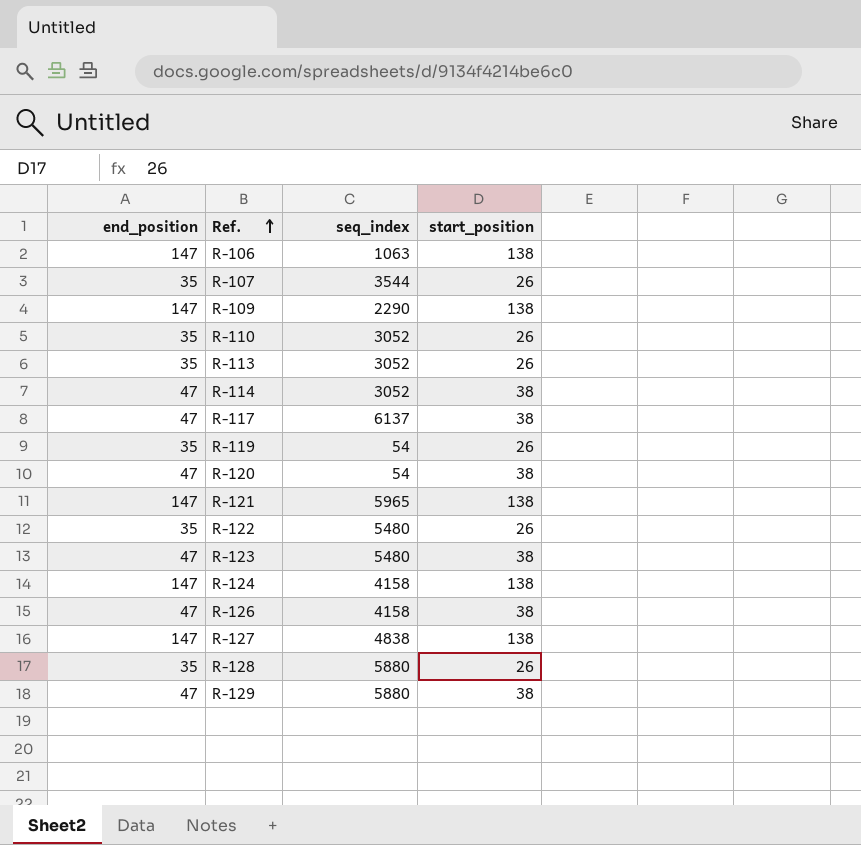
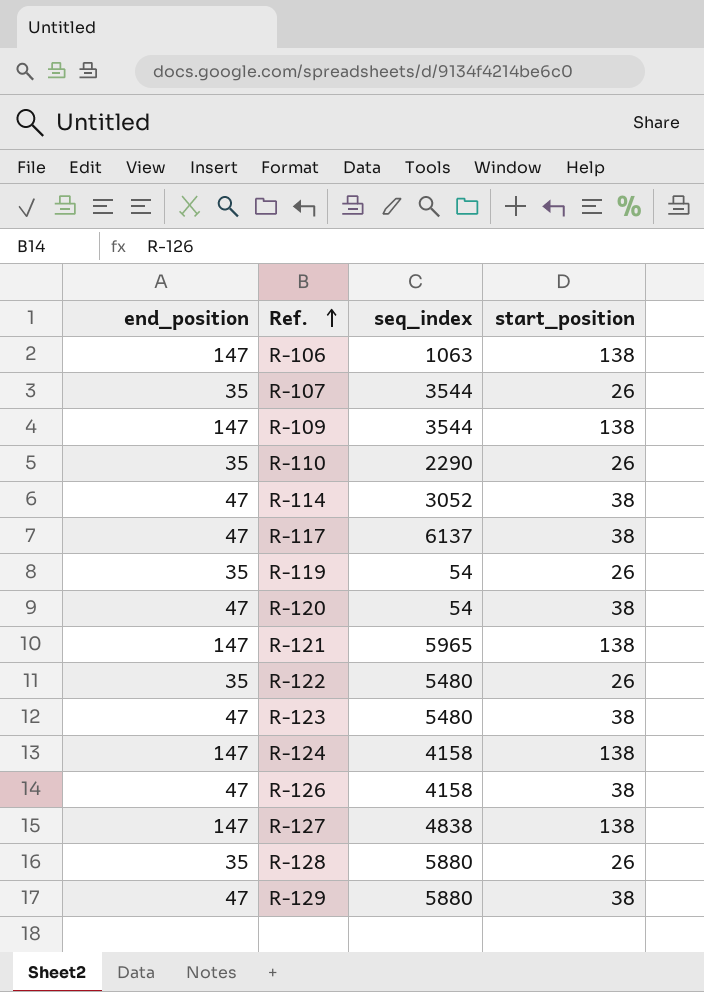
row R-113: 35 | 3052 | 26 -> none
R-109 | seq_index: 2290 -> 3544
R-110 | seq_index: 3052 -> 2290

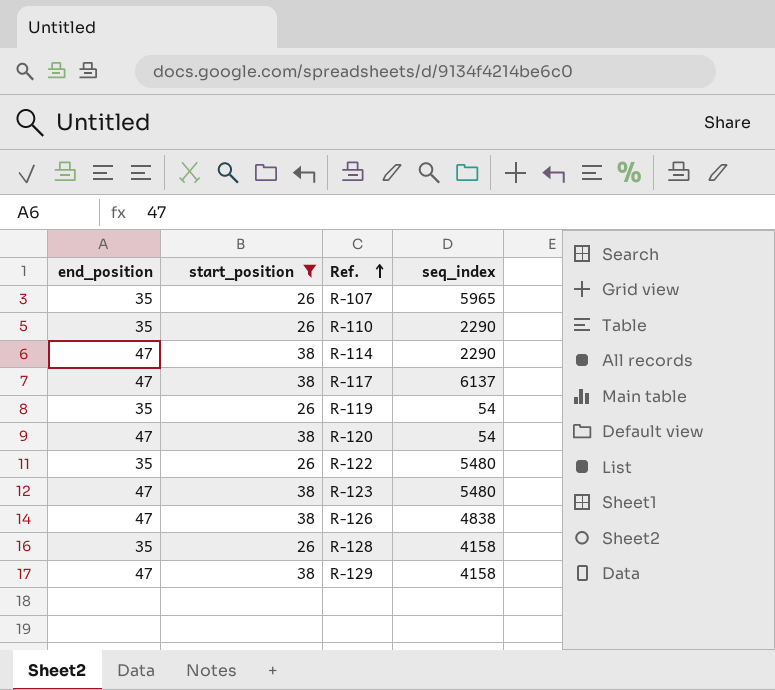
filter: none -> start_position != 138
column start_position | position: 4 -> 2
R-107 | seq_index: 3544 -> 5965
R-114 | seq_index: 3052 -> 2290
R-126 | seq_index: 4158 -> 4838
R-128 | seq_index: 5880 -> 4158
R-129 | seq_index: 5880 -> 4158

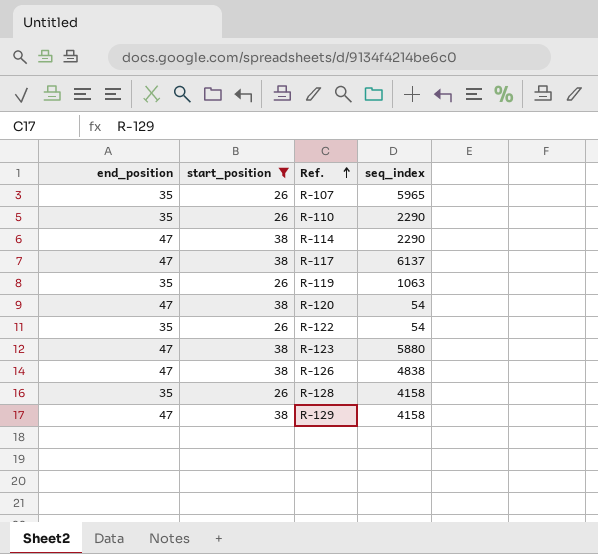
R-119 | seq_index: 54 -> 1063
R-122 | seq_index: 5480 -> 54
R-123 | seq_index: 5480 -> 5880

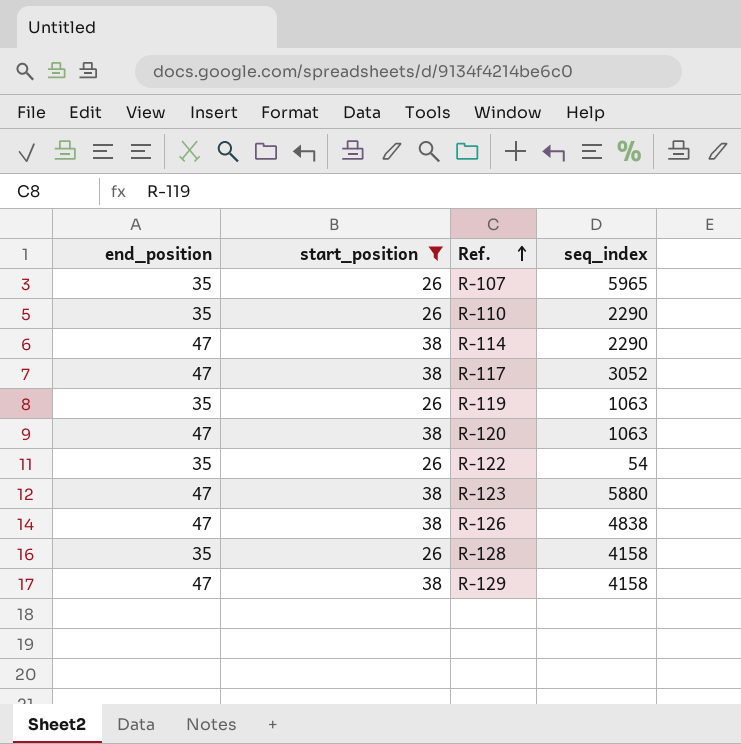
R-117 | seq_index: 6137 -> 3052
R-120 | seq_index: 54 -> 1063

